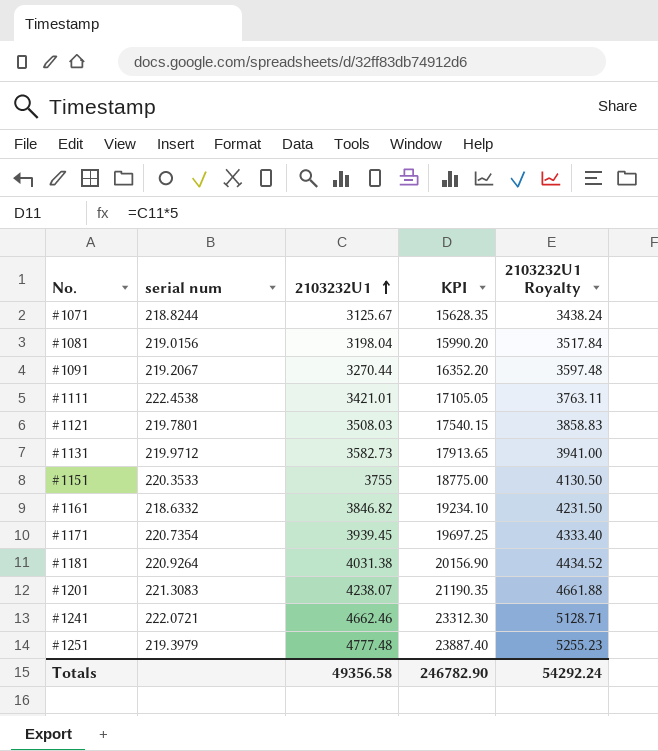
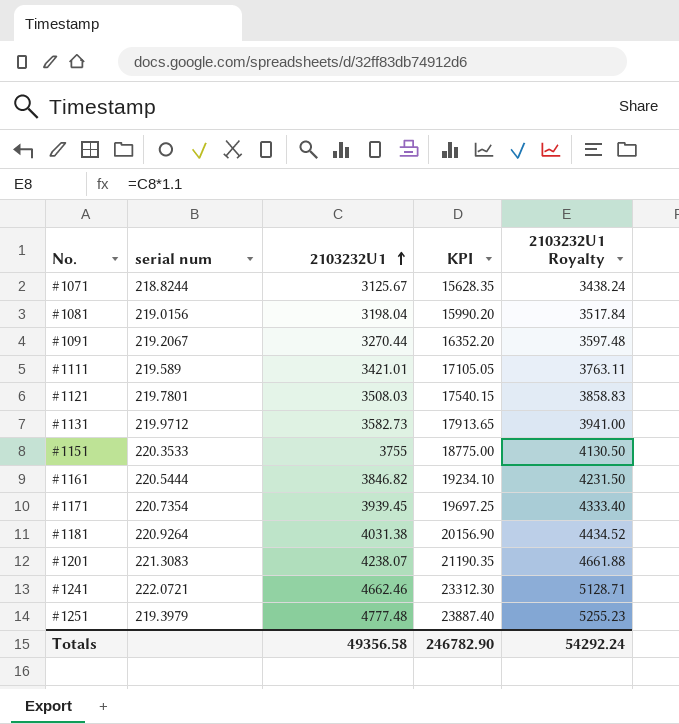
#1111 | serial num: 222.4538 -> 219.589
#1161 | serial num: 218.6332 -> 220.5444

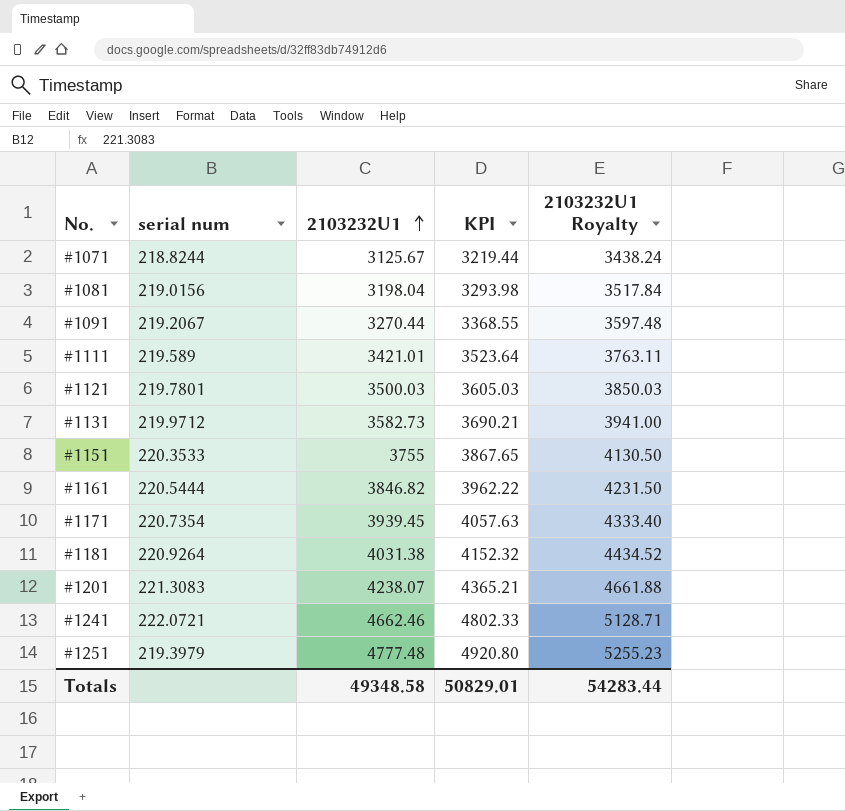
column KPI | formula: [2103232U1] * 5 -> [2103232U1] * 1.03
#1121 | 2103232U1: 3508.03 -> 3500.03
#1121 | 2103232U1 Royalty: 3858.83 -> 3850.03
Totals | 2103232U1: 49356.58 -> 49348.58
Totals | KPI: 246782.90 -> 50829.01
Totals | 2103232U1 Royalty: 54292.24 -> 54283.44

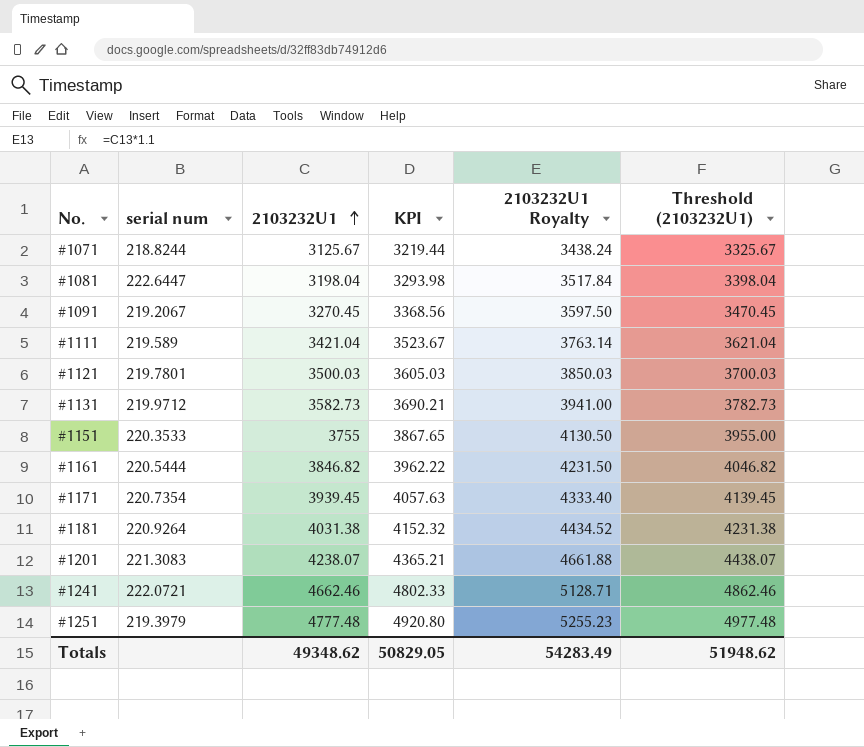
column Threshold (2103232U1) | formula: none -> [2103232U1] + 200
#1081 | serial num: 219.0156 -> 222.6447
#1091 | 2103232U1: 3270.44 -> 3270.45
#1091 | KPI: 3368.55 -> 3368.56
#1091 | 2103232U1 Royalty: 3597.48 -> 3597.50
#1111 | 2103232U1: 3421.01 -> 3421.04
#1111 | KPI: 3523.64 -> 3523.67
#1111 | 2103232U1 Royalty: 3763.11 -> 3763.14
Totals | 2103232U1: 49348.58 -> 49348.62
Totals | KPI: 50829.01 -> 50829.05
Totals | 2103232U1 Royalty: 54283.44 -> 54283.49

